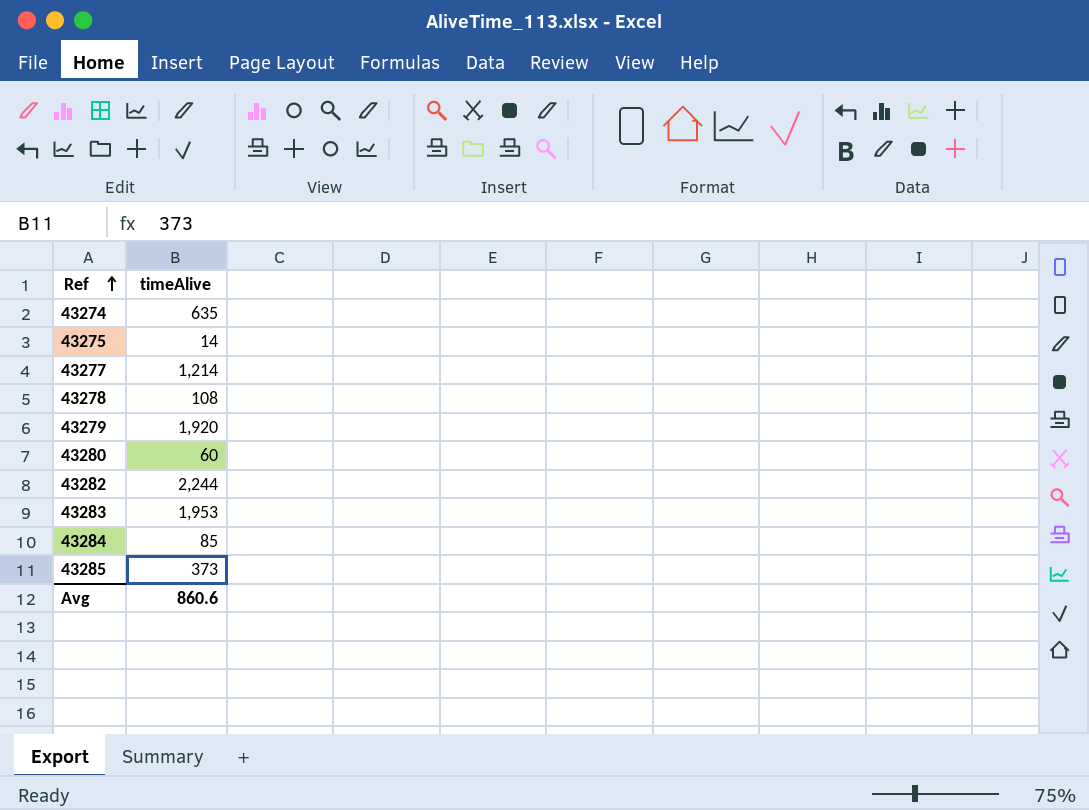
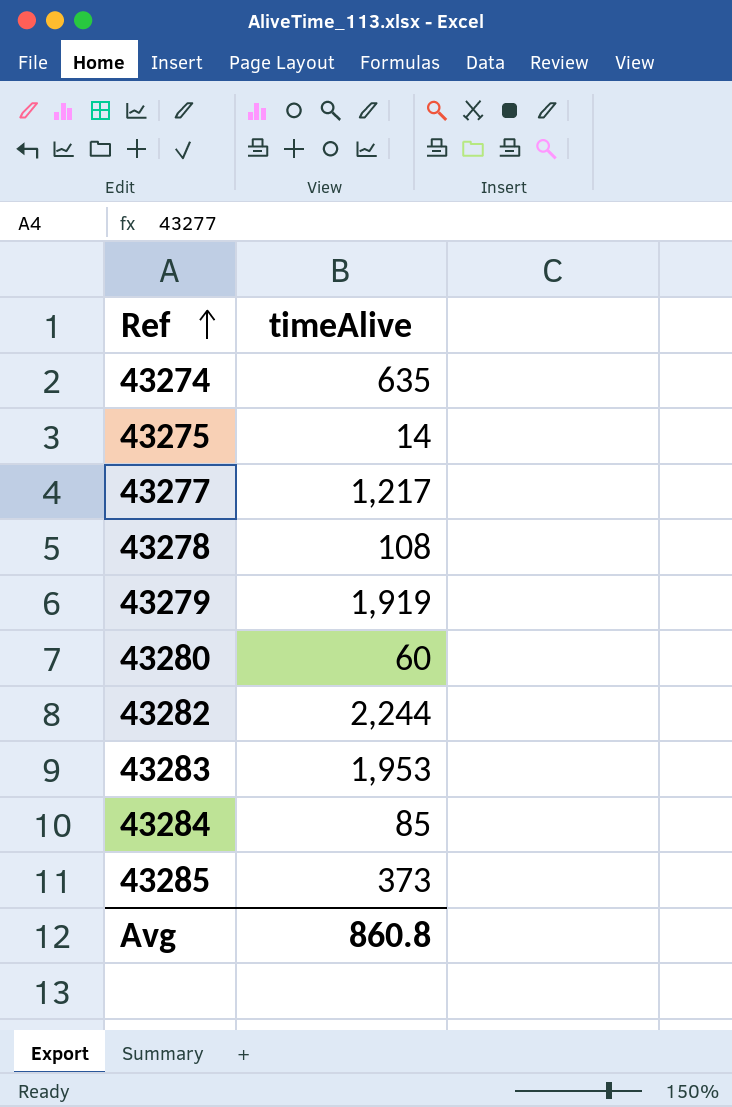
43277 | timeAlive: 1,214 -> 1,217
43279 | timeAlive: 1,920 -> 1,919
Avg | timeAlive: 860.6 -> 860.8

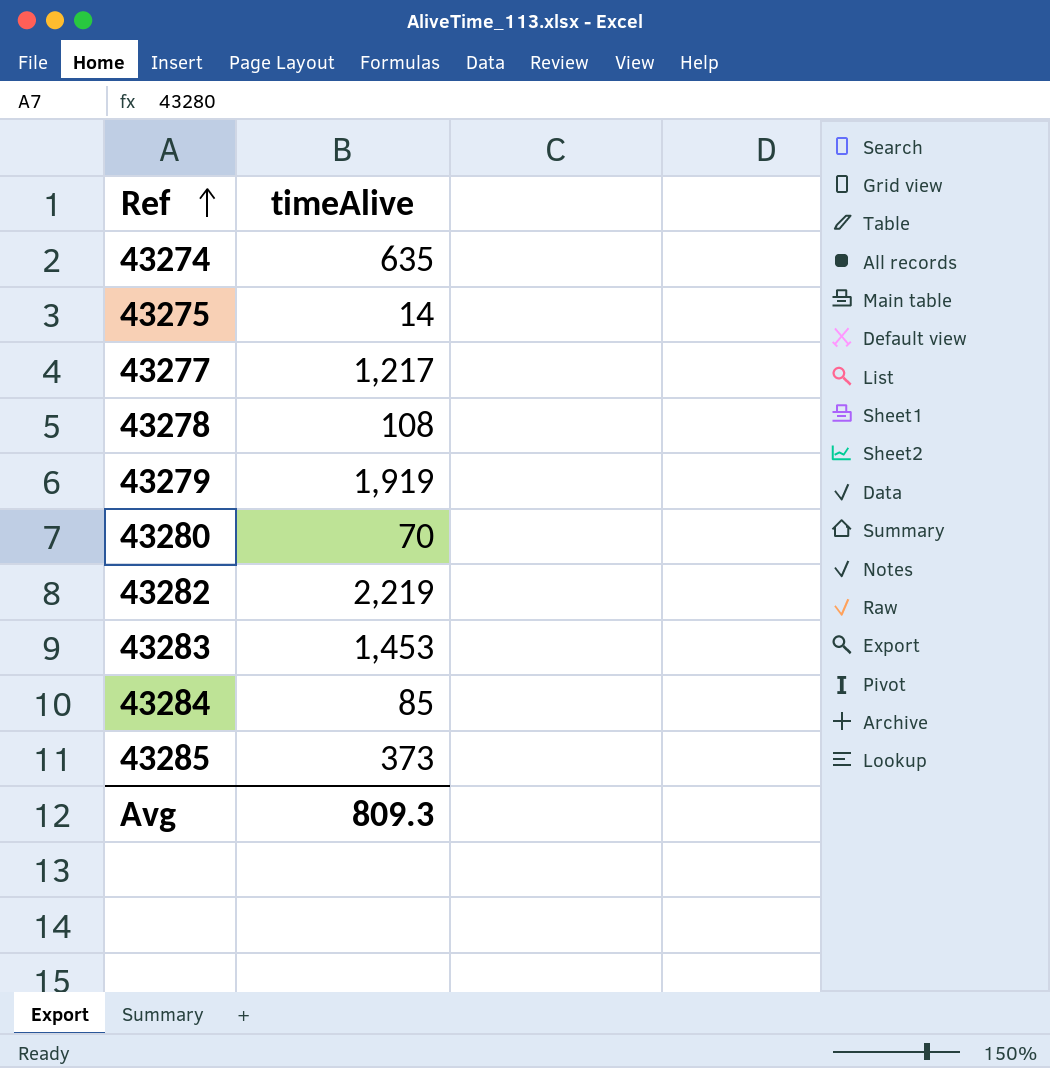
43280 | timeAlive: 60 -> 70
43282 | timeAlive: 2,244 -> 2,219
43283 | timeAlive: 1,953 -> 1,453
Avg | timeAlive: 860.8 -> 809.3

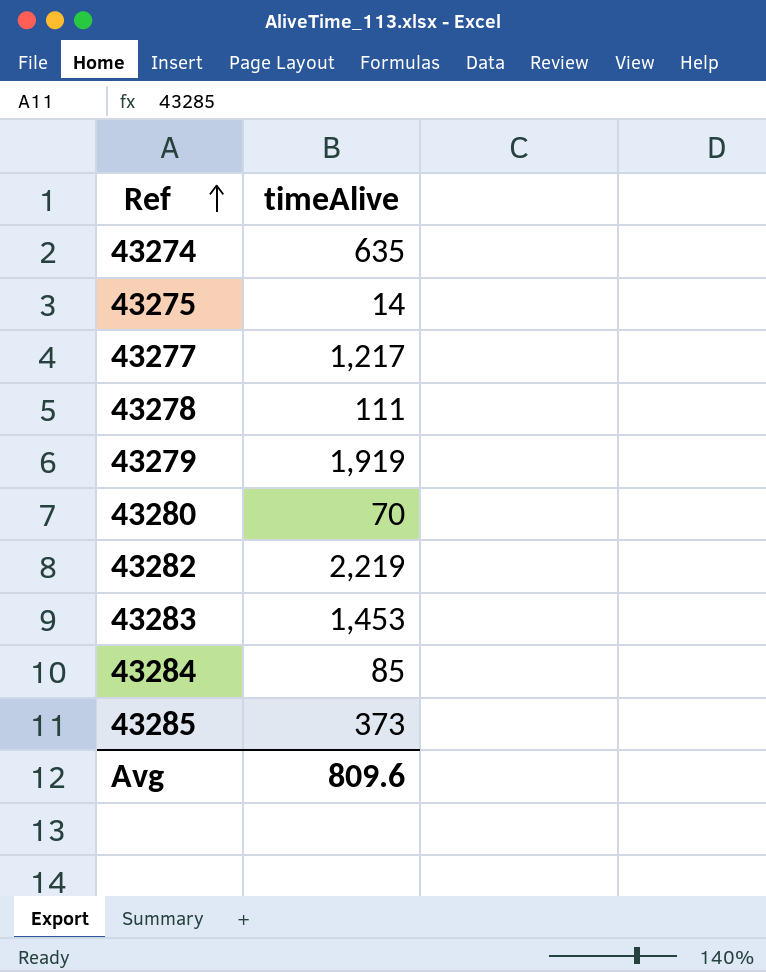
43278 | timeAlive: 108 -> 111
Avg | timeAlive: 809.3 -> 809.6

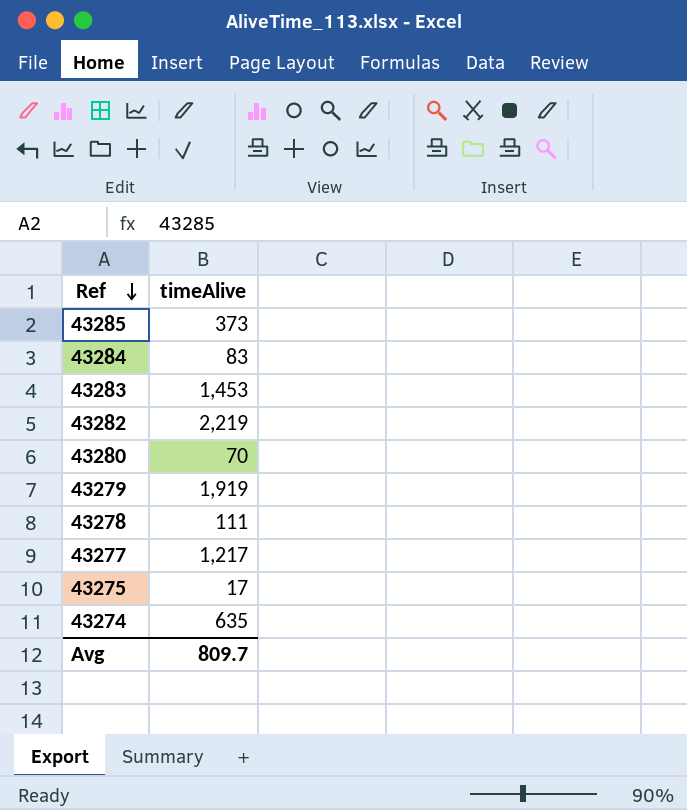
row order: Ref ascending -> Ref descending
43284 | timeAlive: 85 -> 83
43275 | timeAlive: 14 -> 17
Avg | timeAlive: 809.6 -> 809.7

